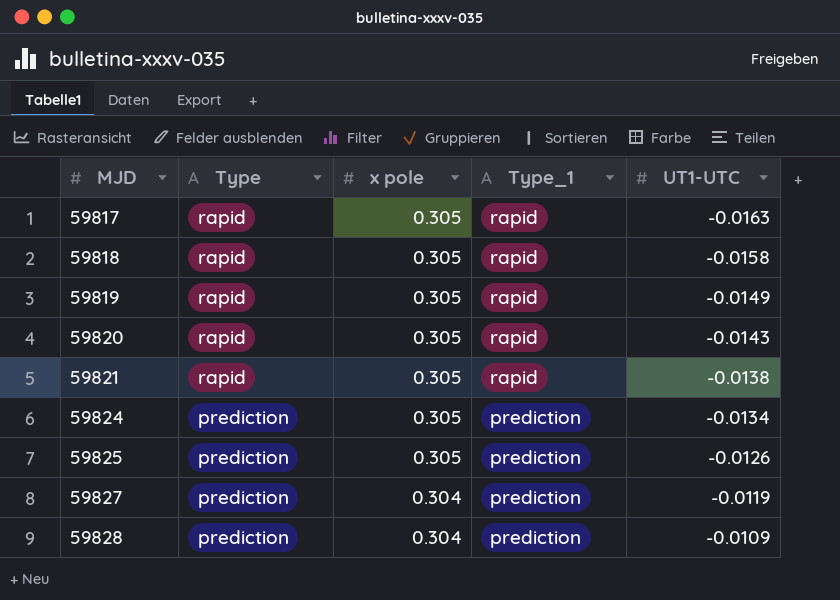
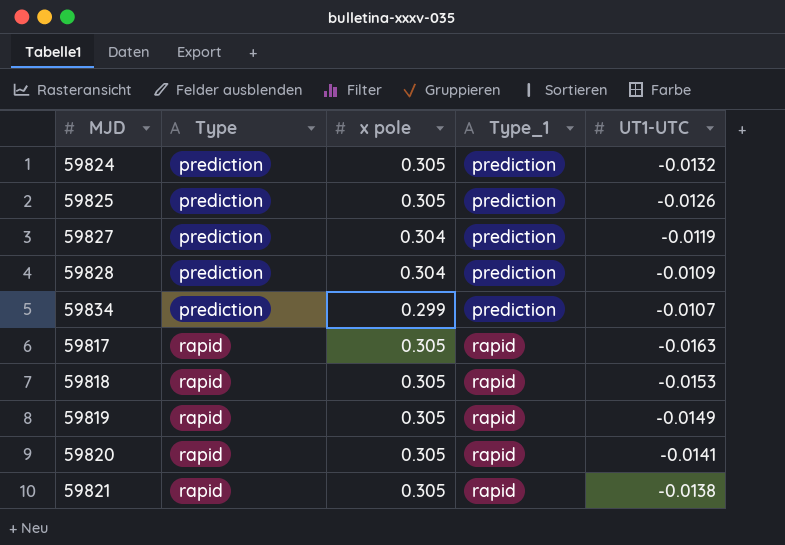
row order: MJD ascending -> Type ascending
59824 | UT1-UTC: -0.0134 -> -0.0132
row 59834: none -> prediction | 0.299 | prediction | -0.0107
59818 | UT1-UTC: -0.0158 -> -0.0153
59820 | UT1-UTC: -0.0143 -> -0.0141

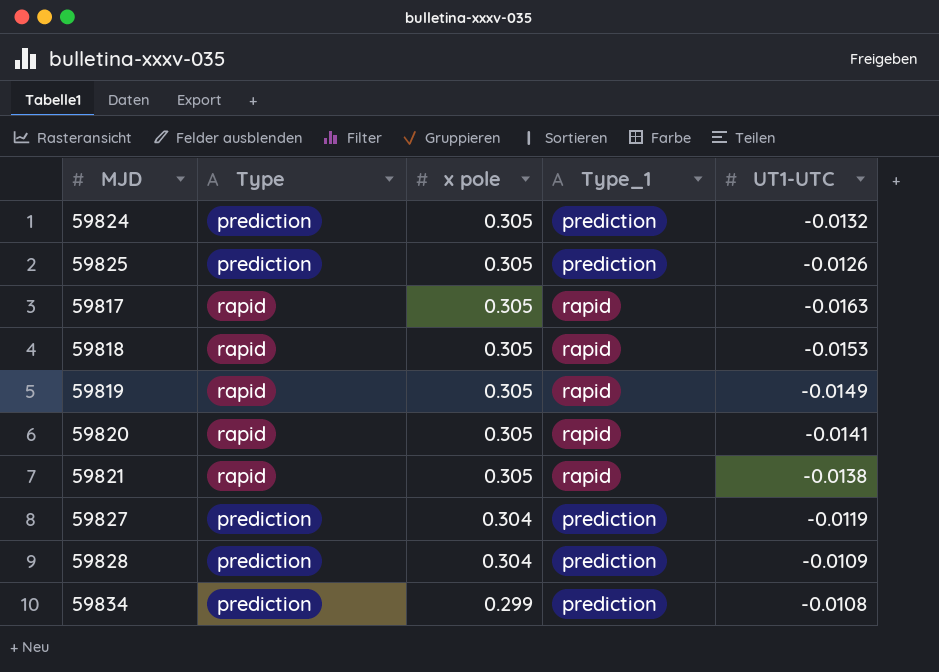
row order: Type ascending -> x pole descending
59834 | UT1-UTC: -0.0107 -> -0.0108

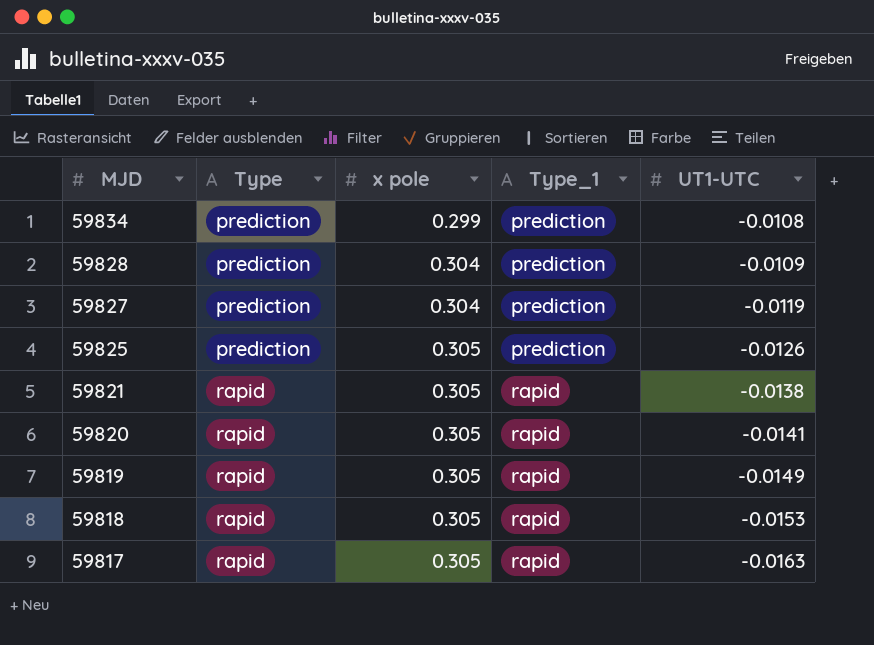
row order: x pole descending -> MJD descending
row 59824: prediction | 0.305 | prediction | -0.0132 -> none

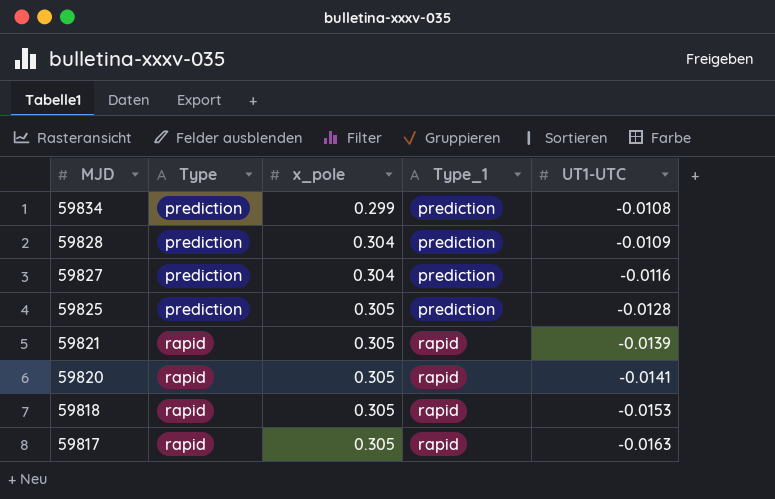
column name: x pole -> x_pole
row 59819: rapid | 0.305 | rapid | -0.0149 -> none
59827 | UT1-UTC: -0.0119 -> -0.0116
59825 | UT1-UTC: -0.0126 -> -0.0128
59821 | UT1-UTC: -0.0138 -> -0.0139

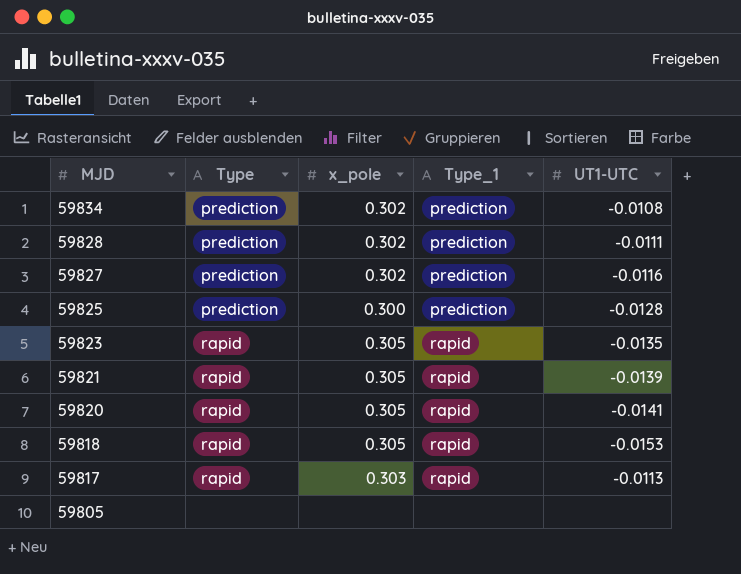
59834 | x_pole: 0.299 -> 0.302
59828 | x_pole: 0.304 -> 0.302
59828 | UT1-UTC: -0.0109 -> -0.0111
59827 | x_pole: 0.304 -> 0.302
59825 | x_pole: 0.305 -> 0.300
row 59823: none -> rapid | 0.305 | rapid | -0.0135
59817 | x_pole: 0.305 -> 0.303
59817 | UT1-UTC: -0.0163 -> -0.0113
row 59805: none -> none | none | none | none

